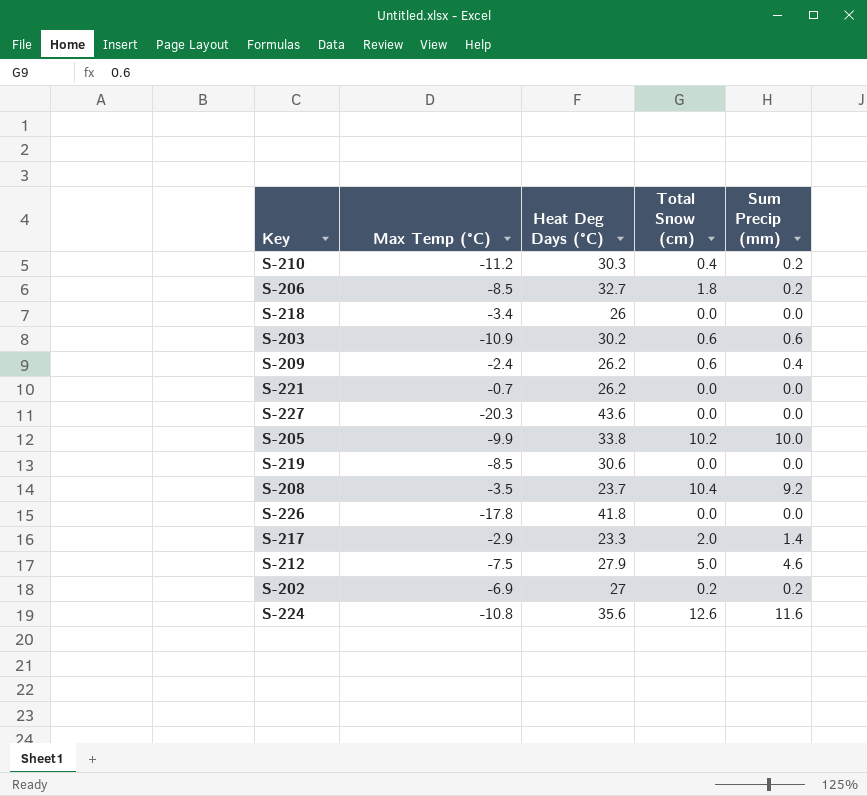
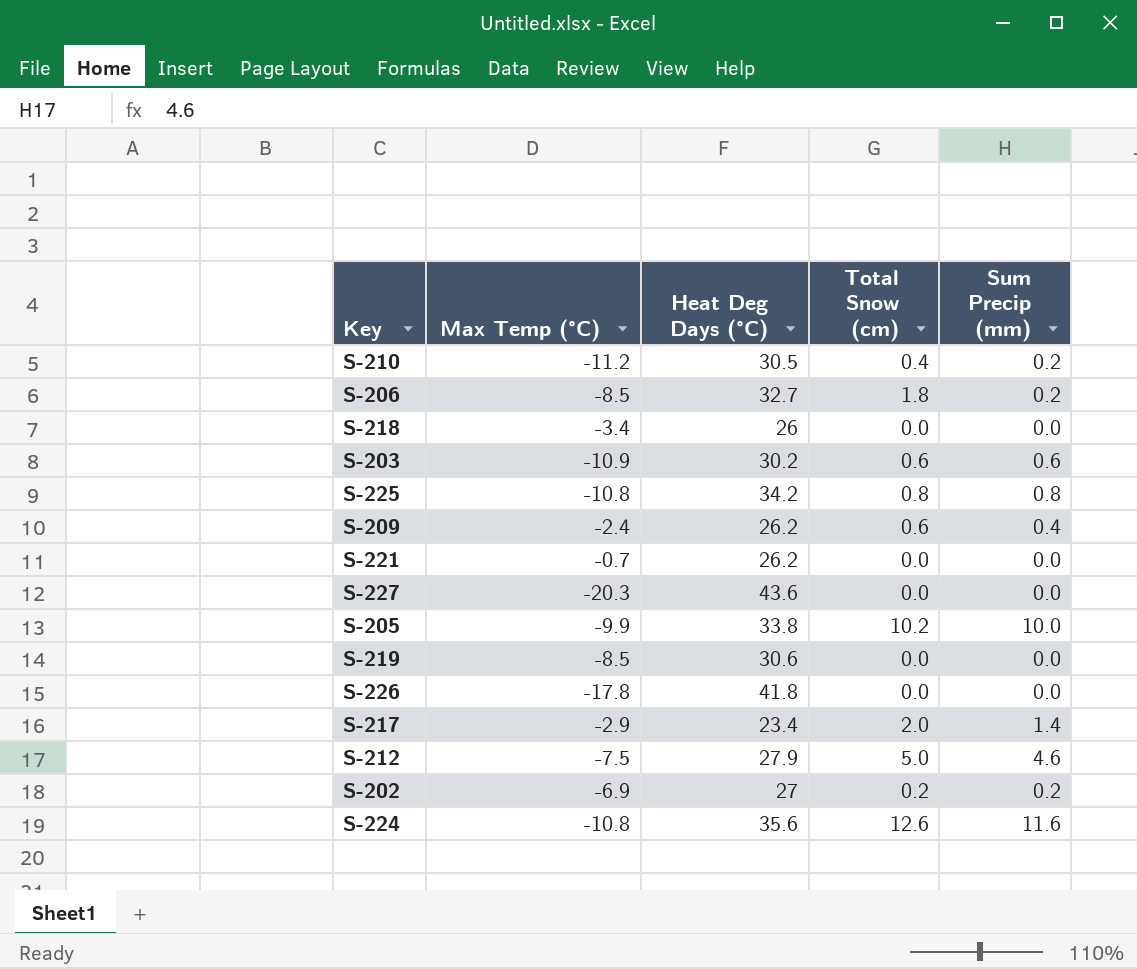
row S-208: -3.5 | 23.7 | 10.4 | 9.2 -> none
S-210 | Heat Deg Days (°C): 30.3 -> 30.5
row S-225: none -> -10.8 | 34.2 | 0.8 | 0.8
S-217 | Heat Deg Days (°C): 23.3 -> 23.4

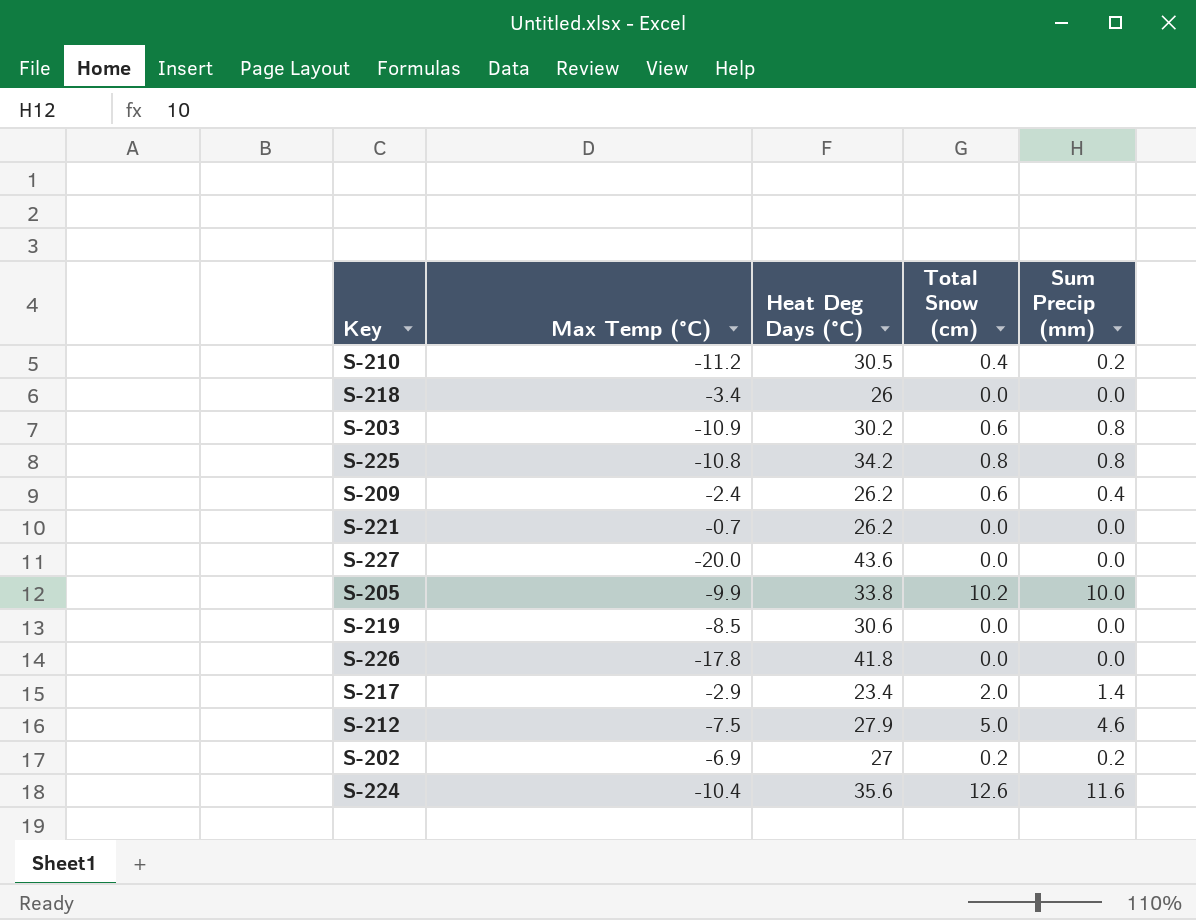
row S-206: -8.5 | 32.7 | 1.8 | 0.2 -> none
S-203 | Sum Precip (mm): 0.6 -> 0.8
S-227 | Max Temp (°C): -20.3 -> -20.0
S-224 | Max Temp (°C): -10.8 -> -10.4

